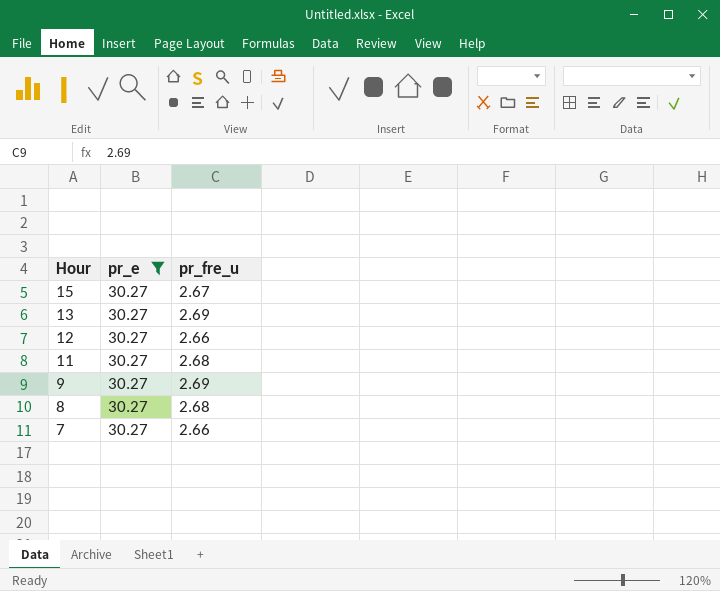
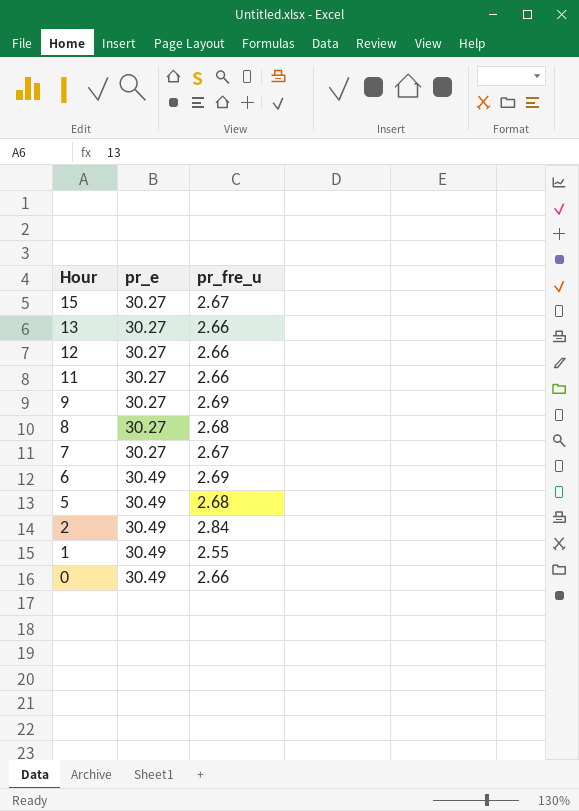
filter: pr_e = 30.27 -> none
13 | pr_fre_u: 2.69 -> 2.66
11 | pr_fre_u: 2.68 -> 2.66
7 | pr_fre_u: 2.66 -> 2.67

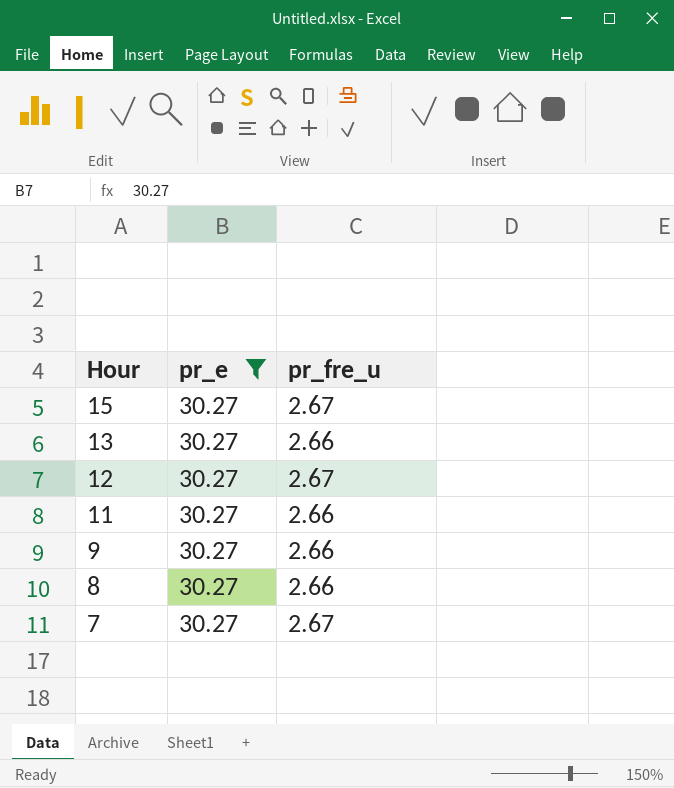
filter: none -> pr_e = 30.27
12 | pr_fre_u: 2.66 -> 2.67
9 | pr_fre_u: 2.69 -> 2.66
8 | pr_fre_u: 2.68 -> 2.66

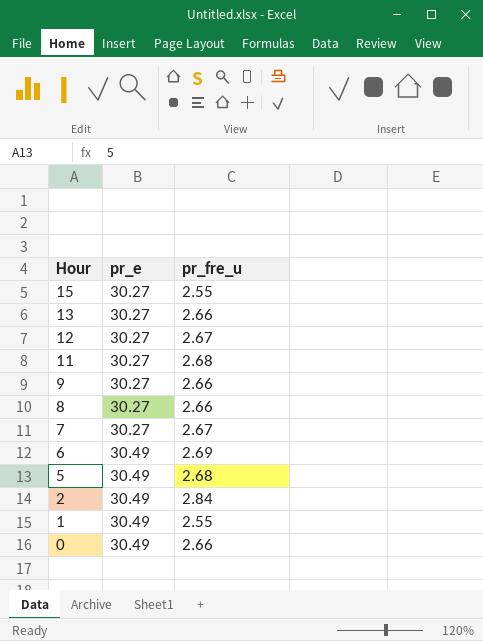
filter: pr_e = 30.27 -> none
15 | pr_fre_u: 2.67 -> 2.55
11 | pr_fre_u: 2.66 -> 2.68

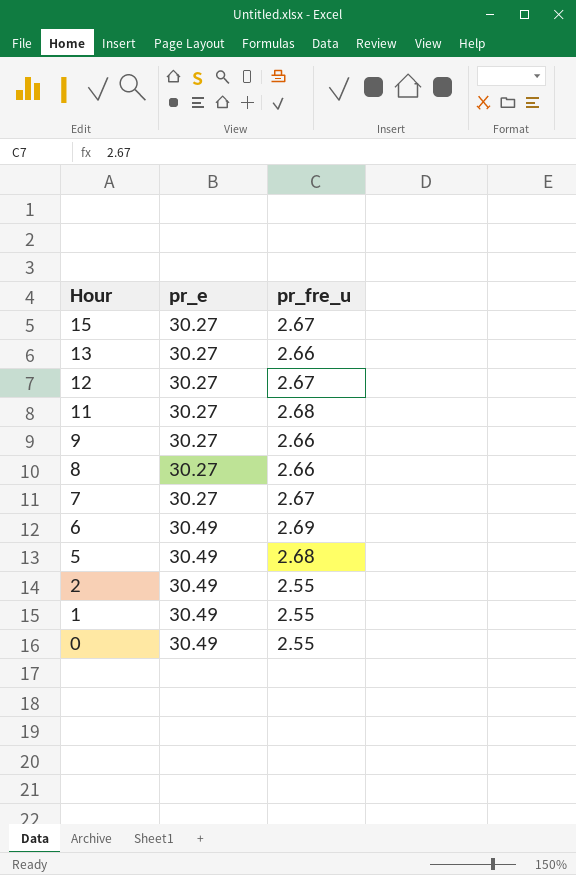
15 | pr_fre_u: 2.55 -> 2.67
2 | pr_fre_u: 2.84 -> 2.55
0 | pr_fre_u: 2.66 -> 2.55

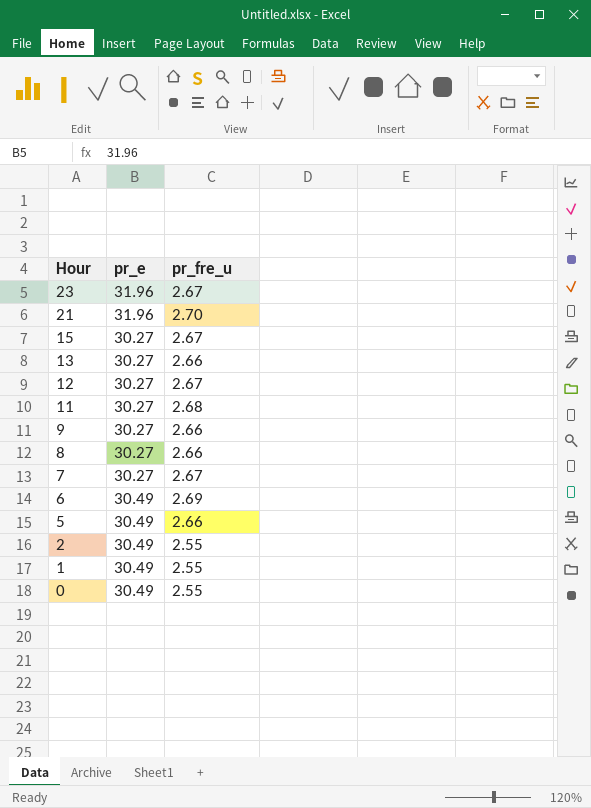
row 23: none -> 31.96 | 2.67
row 21: none -> 31.96 | 2.70
5 | pr_fre_u: 2.68 -> 2.66

